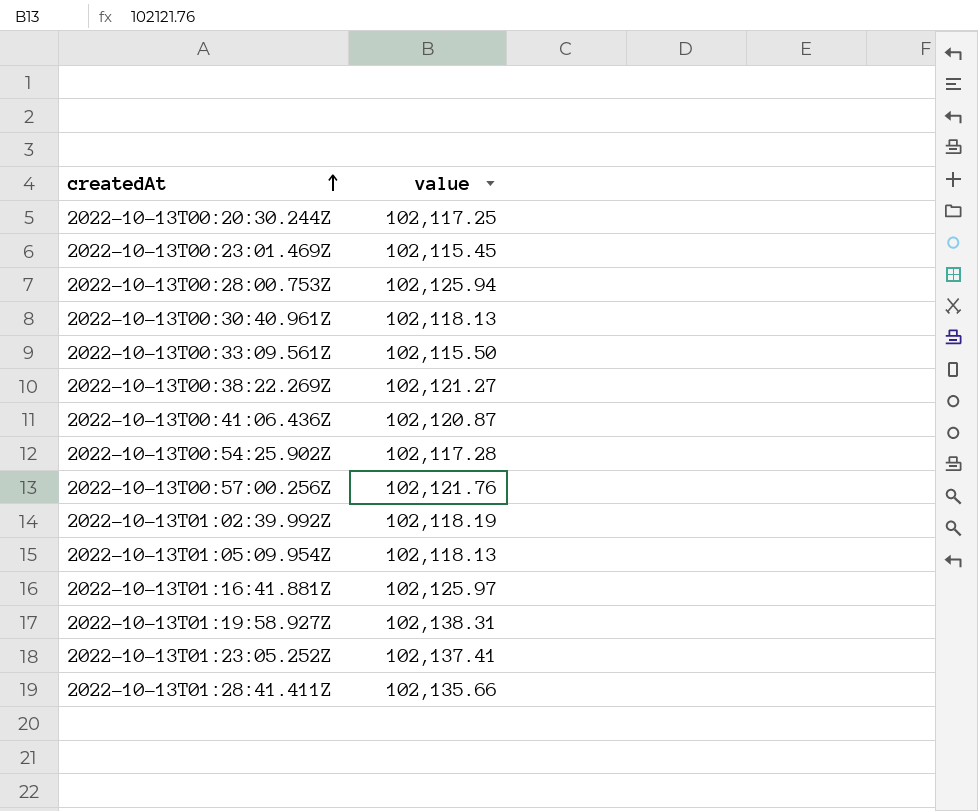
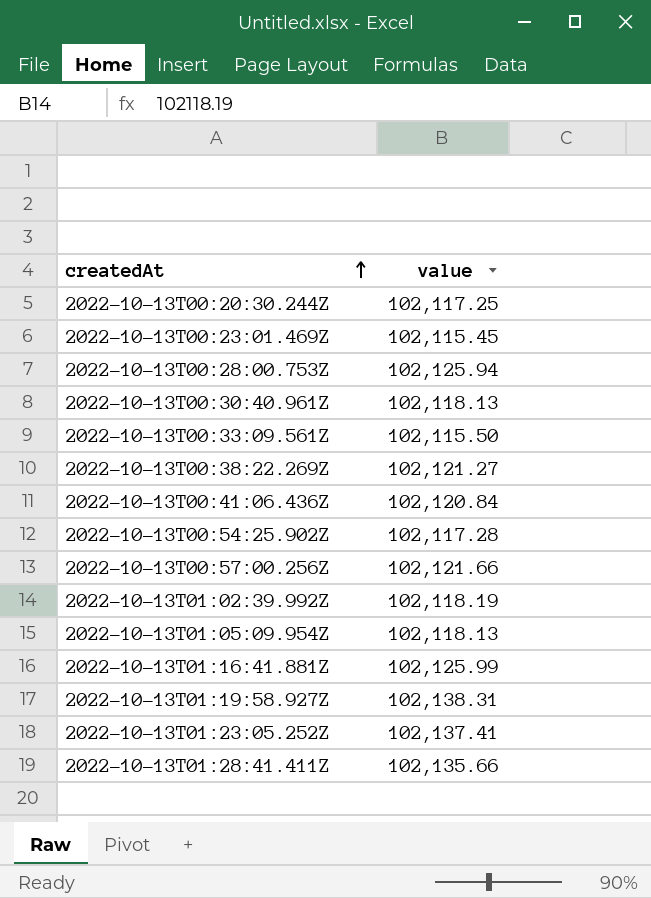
2022-10-13T00:41:06.436Z | value: 102,120.87 -> 102,120.84
2022-10-13T00:57:00.256Z | value: 102,121.76 -> 102,121.66
2022-10-13T01:16:41.881Z | value: 102,125.97 -> 102,125.99

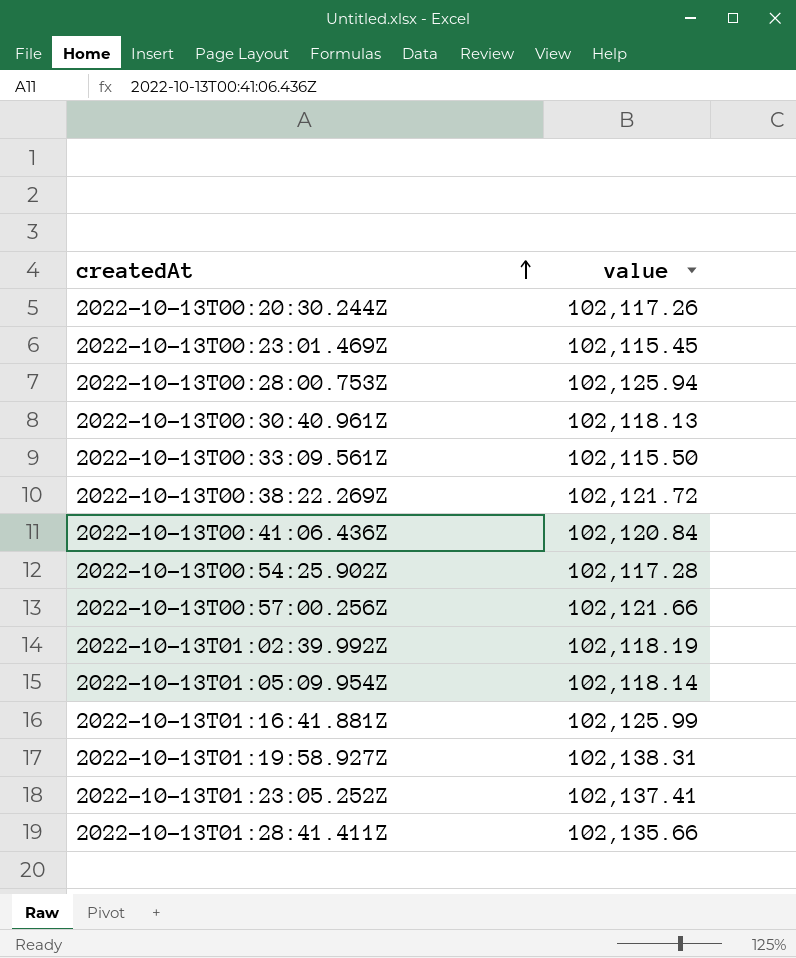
2022-10-13T00:20:30.244Z | value: 102,117.25 -> 102,117.26
2022-10-13T00:38:22.269Z | value: 102,121.27 -> 102,121.72
2022-10-13T01:05:09.954Z | value: 102,118.13 -> 102,118.14

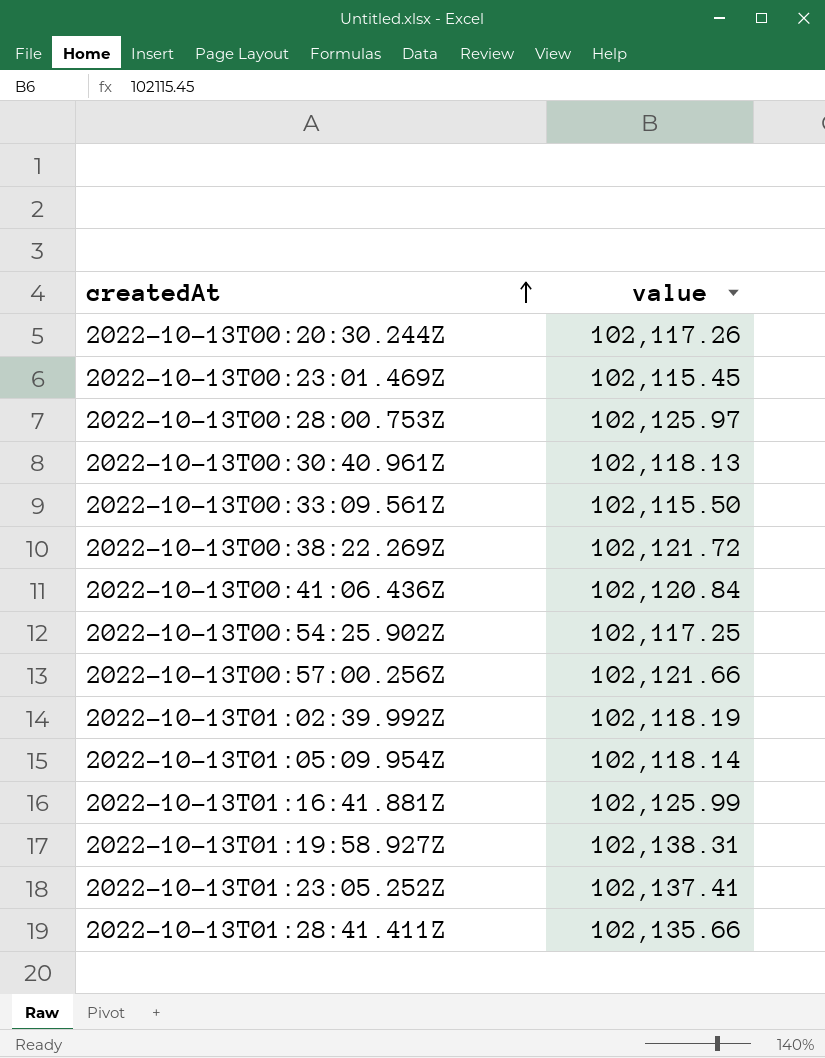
2022-10-13T00:28:00.753Z | value: 102,125.94 -> 102,125.97
2022-10-13T00:54:25.902Z | value: 102,117.28 -> 102,117.25

